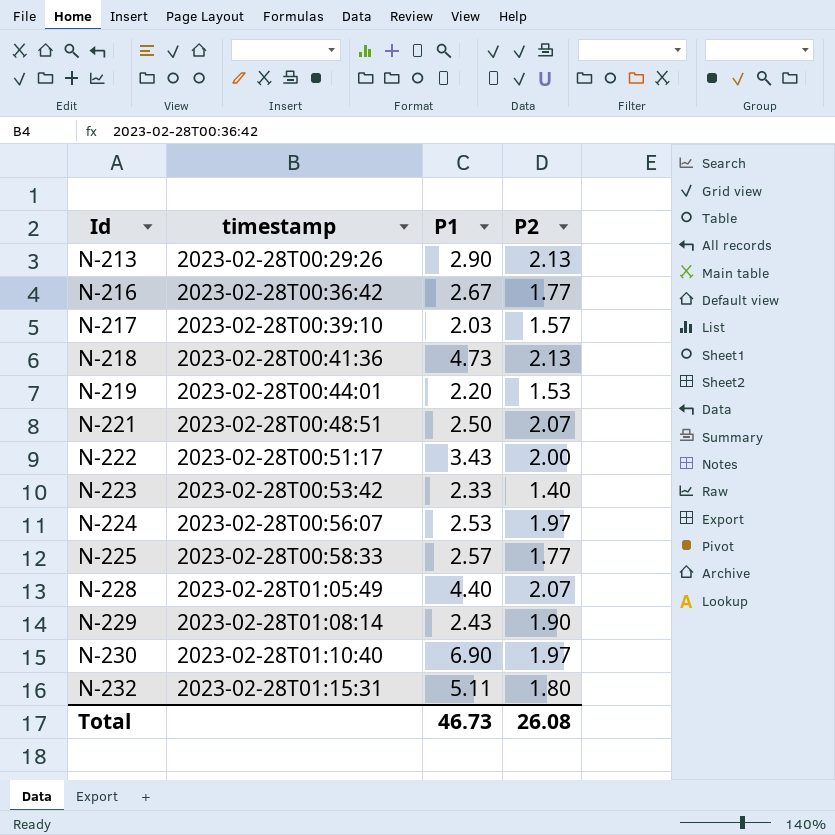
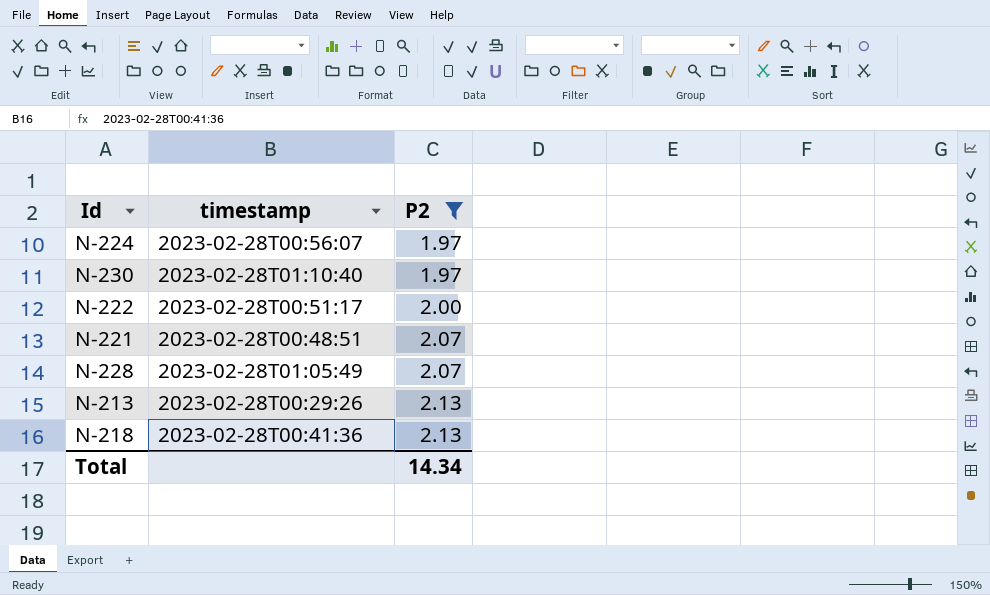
filter: none -> P2 >= 1.97
row order: Id ascending -> P2 ascending
column P1 | position: 3 -> none
Total | P2: 26.08 -> 14.34

